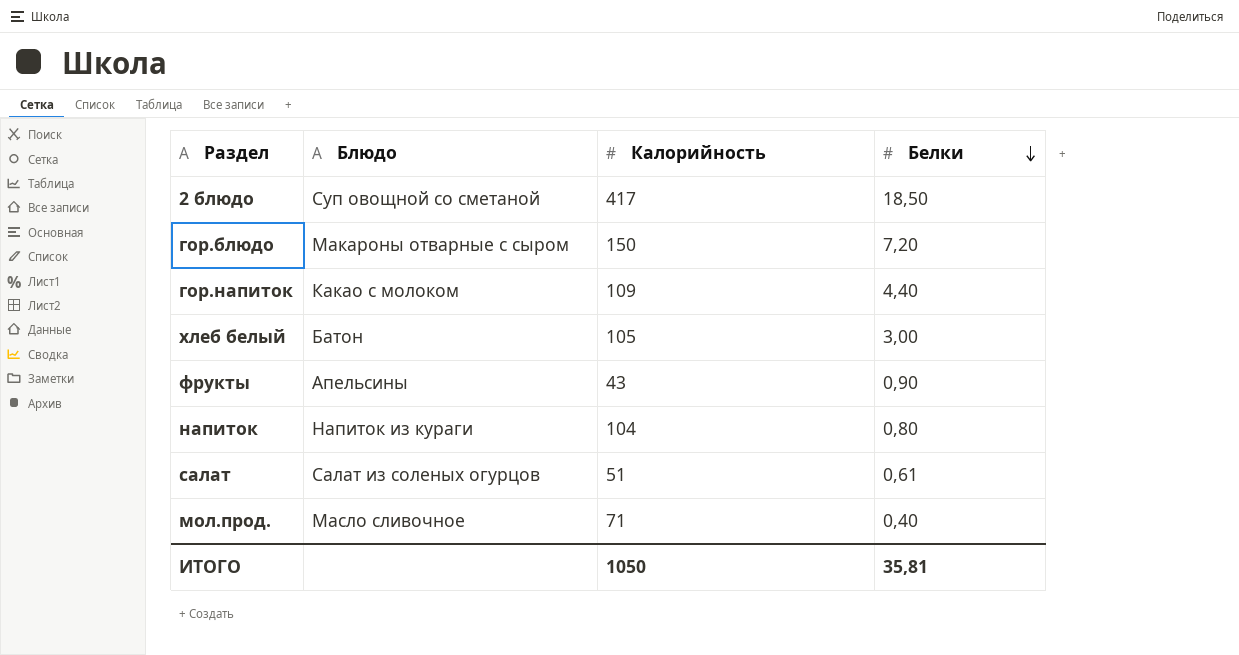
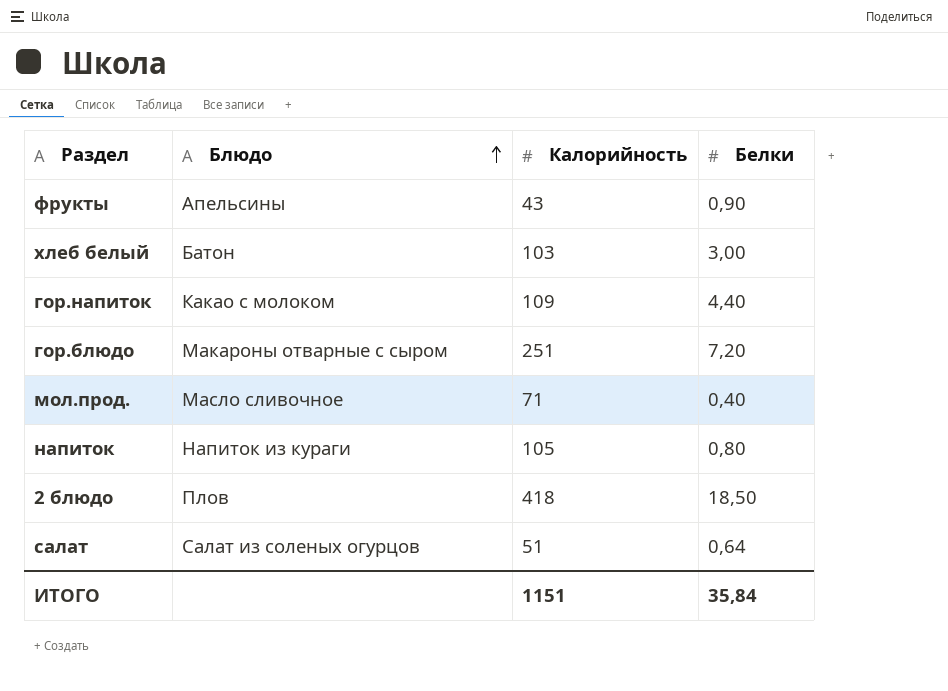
row order: Белки descending -> Блюдо ascending
хлеб белый | Калорийность: 105 -> 103
гор.блюдо | Калорийность: 150 -> 251
напиток | Калорийность: 104 -> 105
2 блюдо | Блюдо: Суп овощной со сметаной -> Плов
2 блюдо | Калорийность: 417 -> 418
салат | Белки: 0,61 -> 0,64
ИТОГО | Калорийность: 1050 -> 1151
ИТОГО | Белки: 35,81 -> 35,84

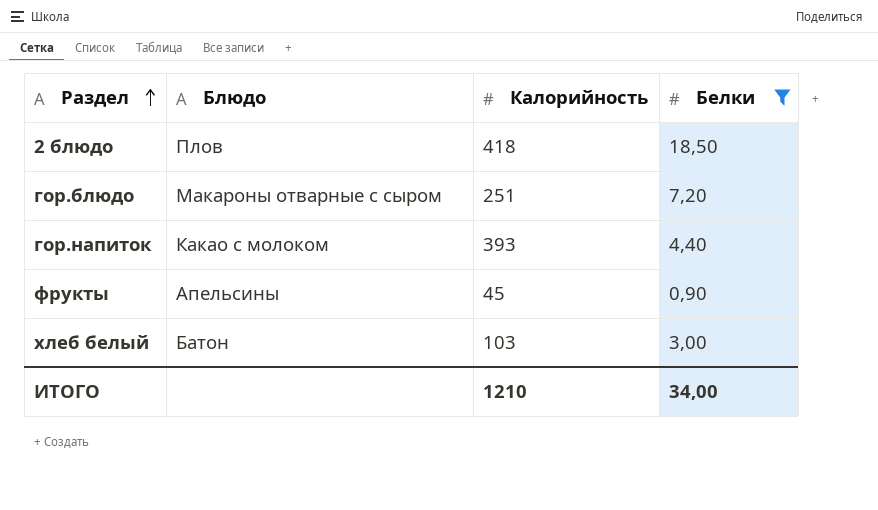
filter: none -> Белки >= 0,90
row order: Блюдо ascending -> Раздел ascending
гор.напиток | Калорийность: 109 -> 393
фрукты | Калорийность: 43 -> 45
ИТОГО | Калорийность: 1151 -> 1210
ИТОГО | Белки: 35,84 -> 34,00

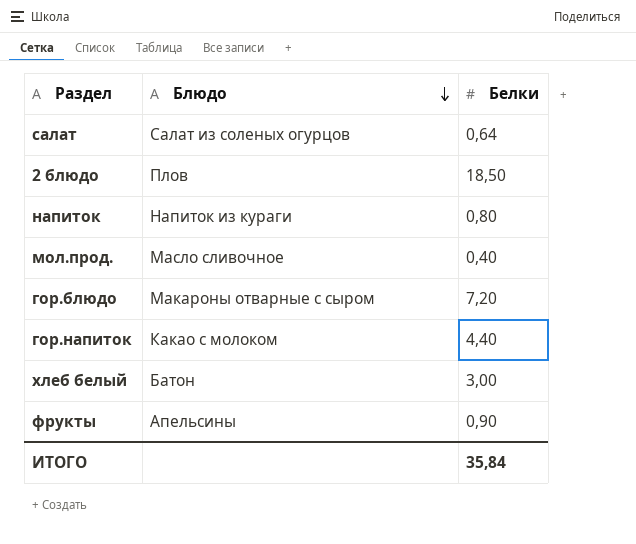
filter: Белки >= 0,90 -> none
row order: Раздел ascending -> Блюдо descending
column Калорийность | position: 3 -> none
ИТОГО | Белки: 34,00 -> 35,84

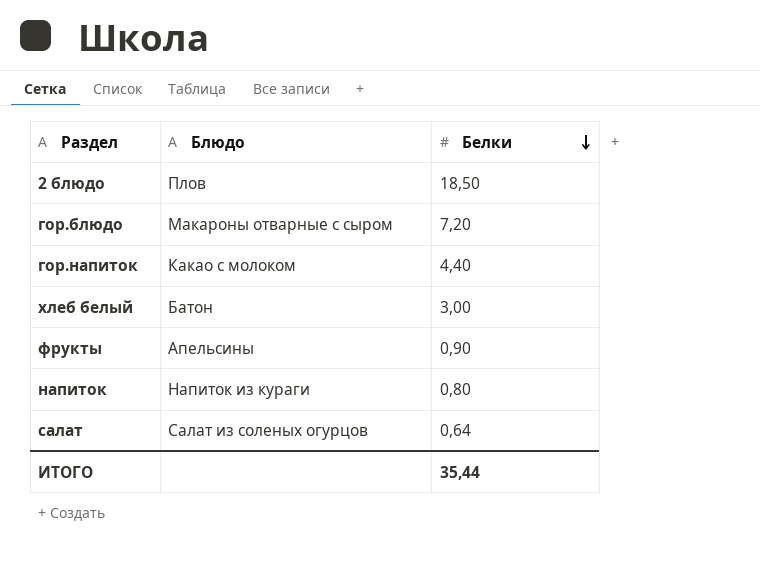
row order: Блюдо descending -> Белки descending
row мол.прод.: Масло сливочное | 0,40 -> none
ИТОГО | Белки: 35,84 -> 35,44

